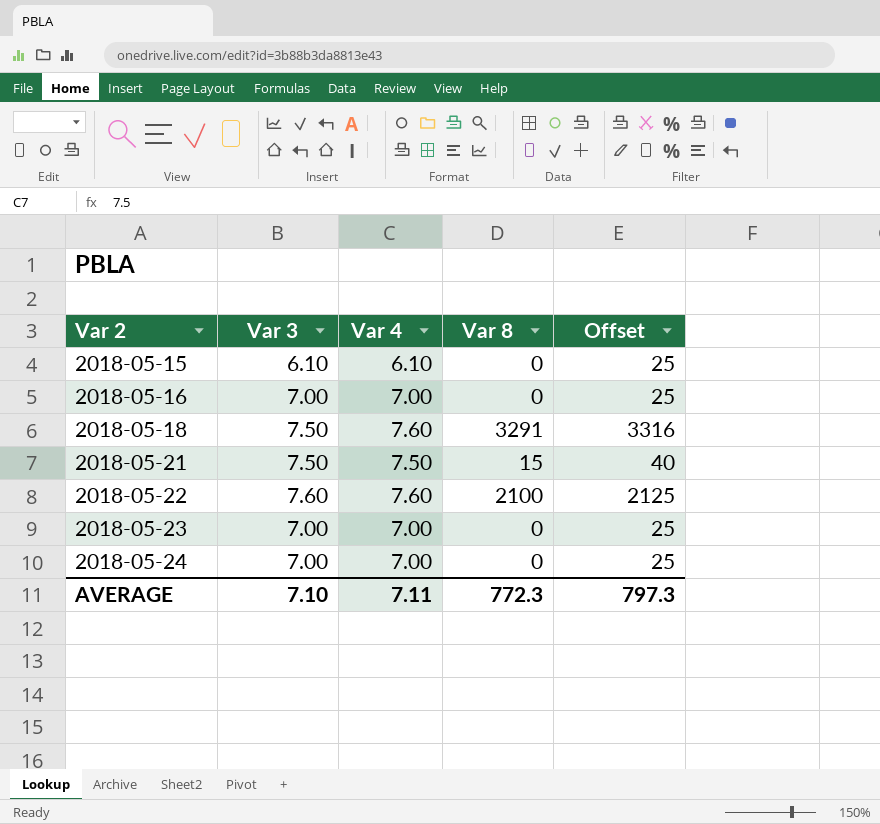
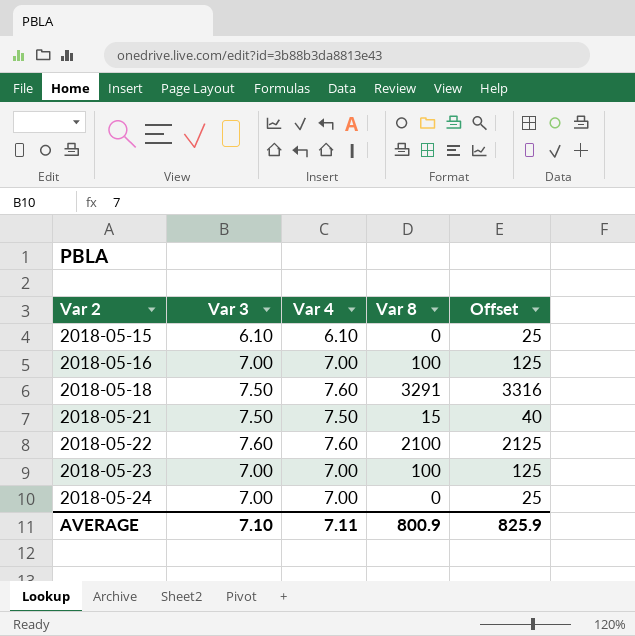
2018-05-16 | Var 8: 0 -> 100
2018-05-16 | Offset: 25 -> 125
2018-05-23 | Var 8: 0 -> 100
2018-05-23 | Offset: 25 -> 125
AVERAGE | Var 8: 772.3 -> 800.9
AVERAGE | Offset: 797.3 -> 825.9

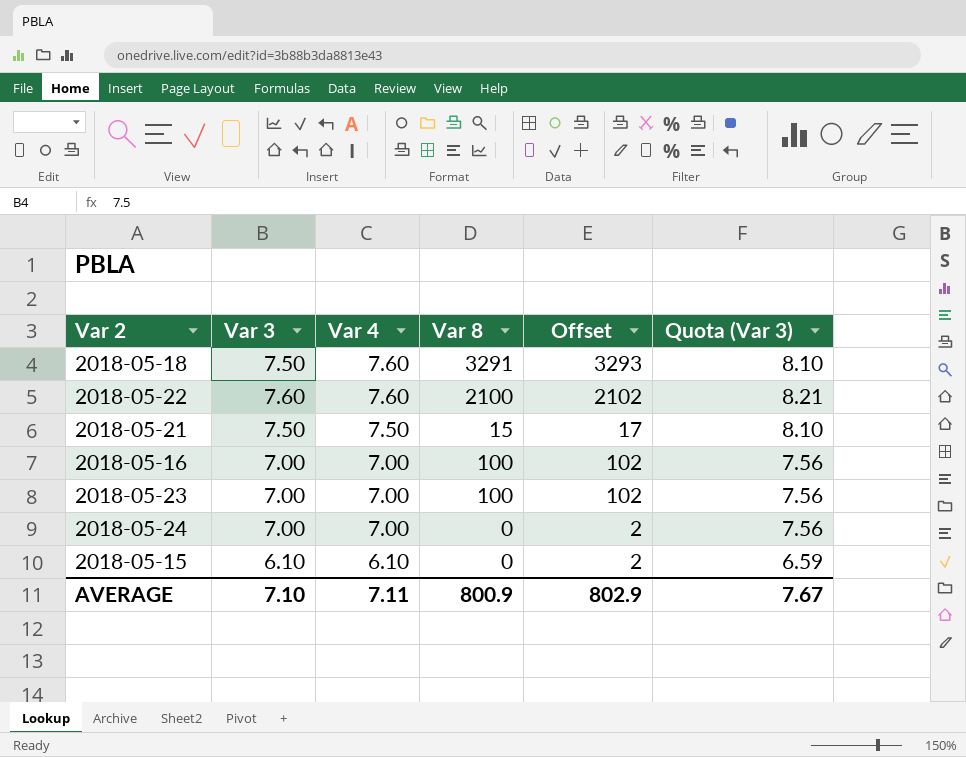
row order: Var 2 ascending -> Var 4 descending
column Offset | formula: [Var 8] + 25 -> [Var 8] + 2
column Quota (Var 3) | formula: none -> [Var 3] * 1.08
AVERAGE | Offset: 825.9 -> 802.9

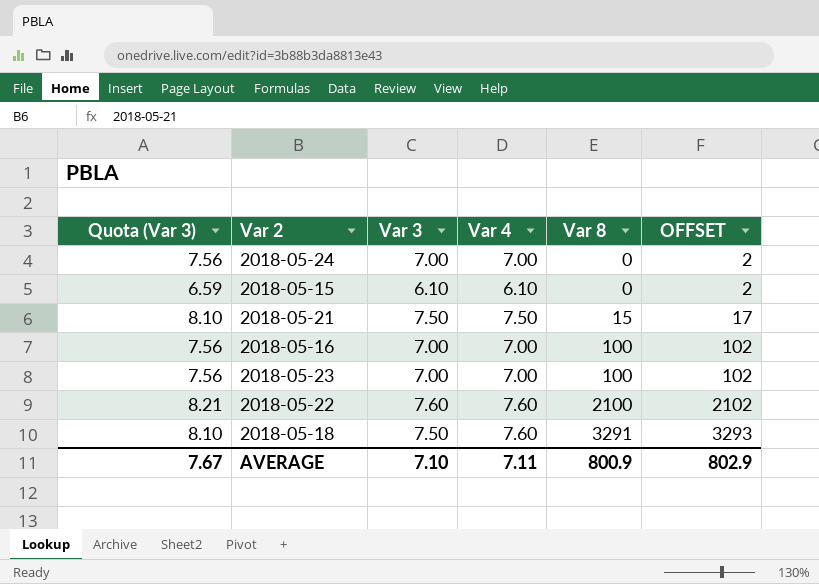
row order: Var 4 descending -> Var 8 ascending
column Quota (Var 3) | position: 6 -> 1
column name: Offset -> OFFSET

